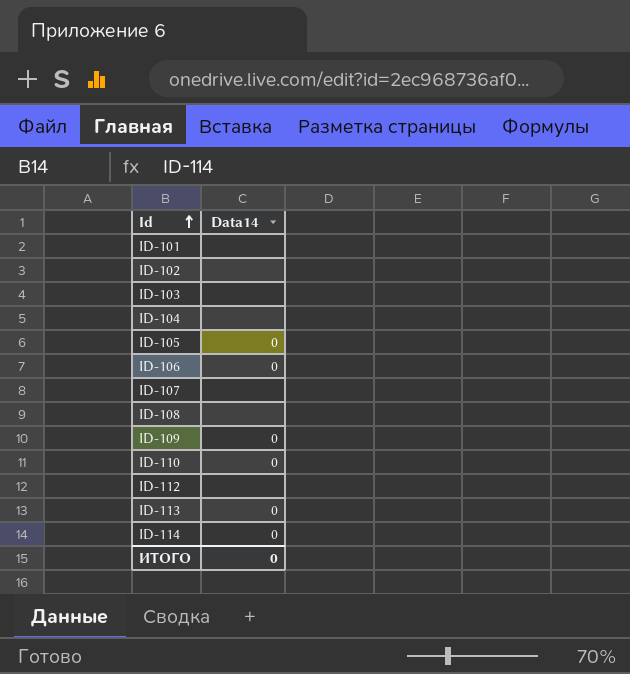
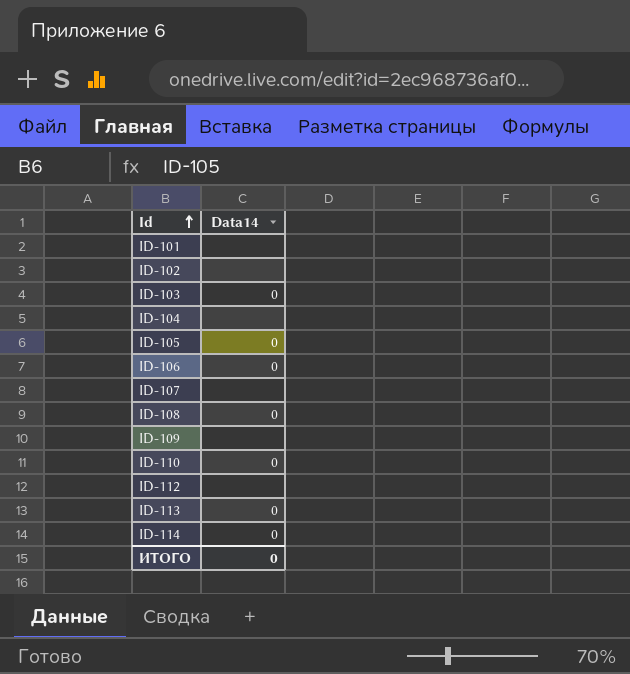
ID-103 | Data14: none -> 0
ID-108 | Data14: none -> 0
ID-109 | Data14: 0 -> none

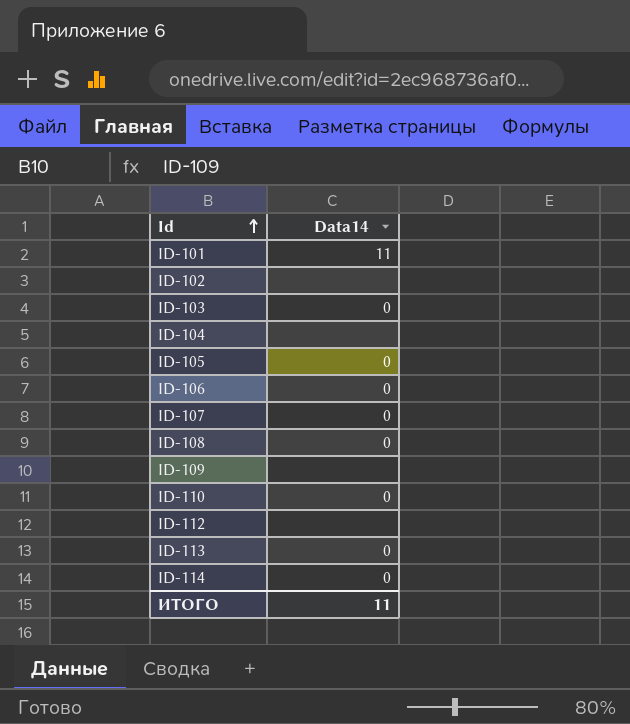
ID-101 | Data14: none -> 11
ID-107 | Data14: none -> 0
ИТОГО | Data14: 0 -> 11

